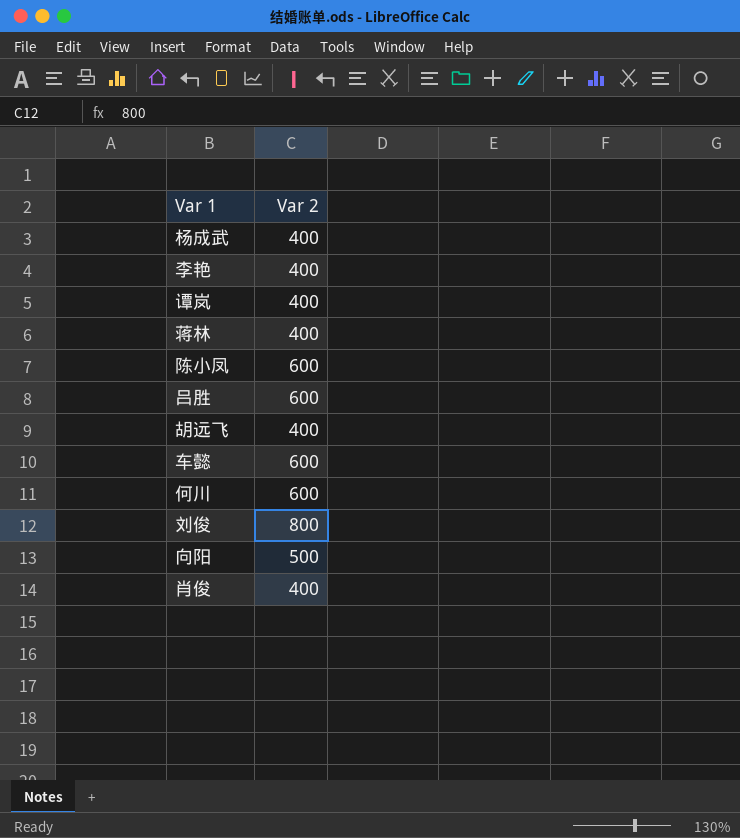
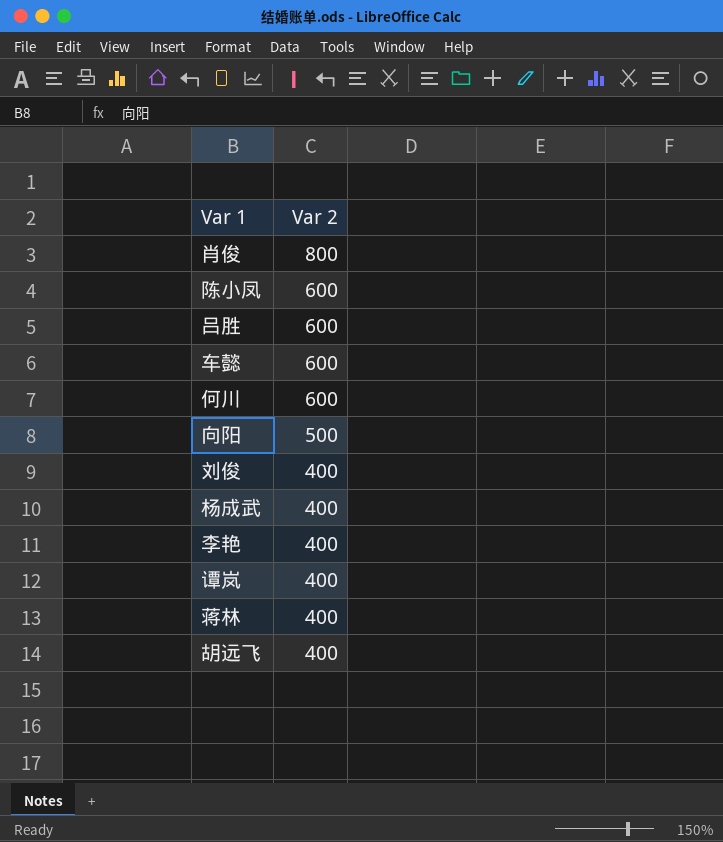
row order: none -> Var 2 descending
肖俊 | Var 2: 400 -> 800
刘俊 | Var 2: 800 -> 400

